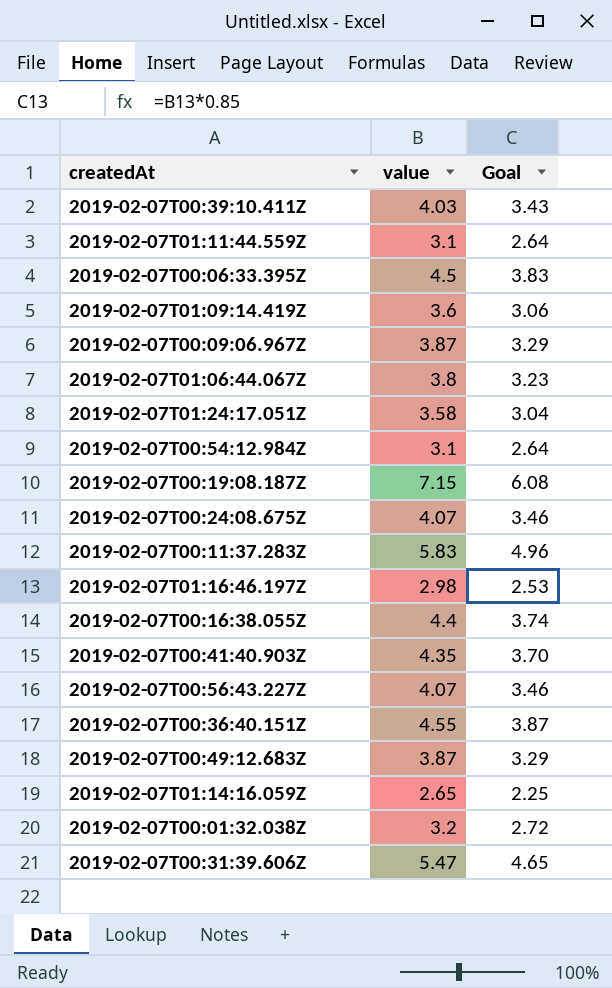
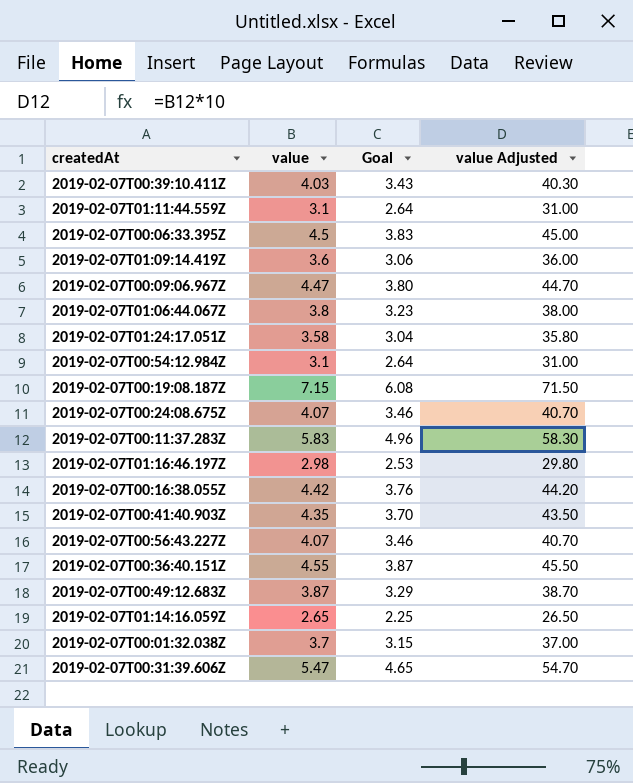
column value Adjusted | formula: none -> [value] * 10
2019-02-07T00:09:06.967Z | value: 3.87 -> 4.47
2019-02-07T00:09:06.967Z | Goal: 3.29 -> 3.80
2019-02-07T00:16:38.055Z | value: 4.4 -> 4.42
2019-02-07T00:16:38.055Z | Goal: 3.74 -> 3.76
2019-02-07T00:01:32.038Z | value: 3.2 -> 3.7
2019-02-07T00:01:32.038Z | Goal: 2.72 -> 3.15

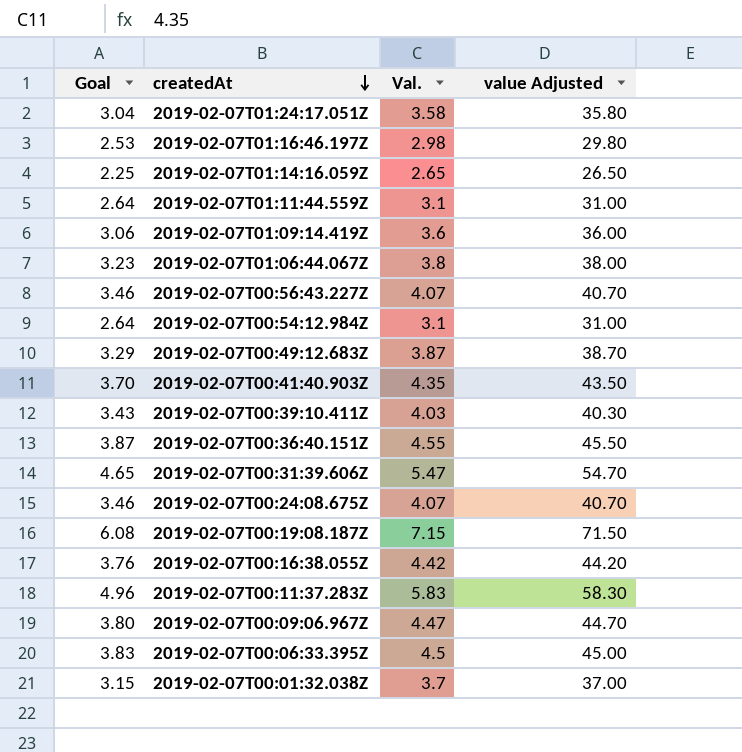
row order: none -> createdAt descending
column Goal | position: 3 -> 1
column name: value -> Val.

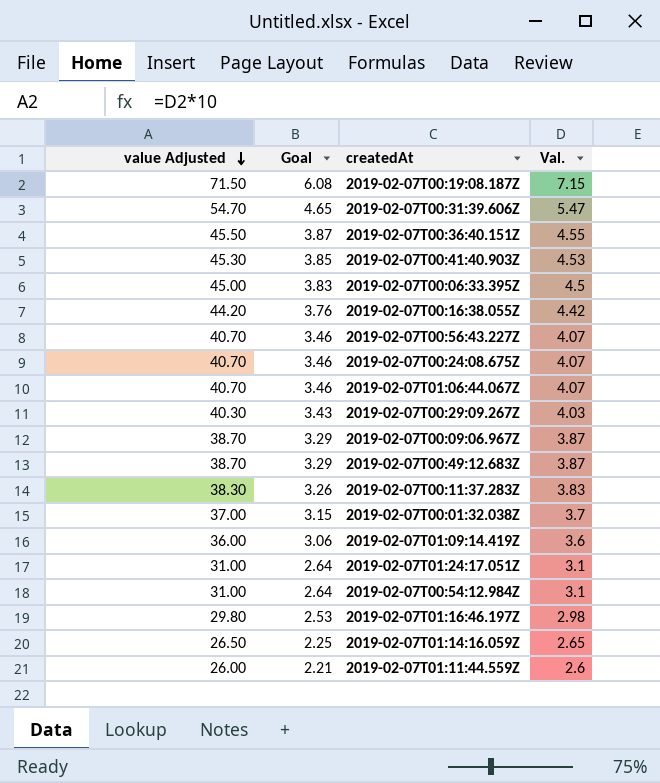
row order: createdAt descending -> value Adjusted descending
column value Adjusted | position: 4 -> 1
row 2019-02-07T00:39:10.411Z: 3.43 | 4.03 | 40.30 -> none
2019-02-07T00:41:40.903Z | value Adjusted: 43.50 -> 45.30
2019-02-07T00:41:40.903Z | Goal: 3.70 -> 3.85
2019-02-07T00:41:40.903Z | Val.: 4.35 -> 4.53
2019-02-07T01:06:44.067Z | value Adjusted: 38.00 -> 40.70
2019-02-07T01:06:44.067Z | Goal: 3.23 -> 3.46
2019-02-07T01:06:44.067Z | Val.: 3.8 -> 4.07
row 2019-02-07T00:29:09.267Z: none -> 40.30 | 3.43 | 4.03
2019-02-07T00:09:06.967Z | value Adjusted: 44.70 -> 38.70
2019-02-07T00:09:06.967Z | Goal: 3.80 -> 3.29
2019-02-07T00:09:06.967Z | Val.: 4.47 -> 3.87
2019-02-07T00:11:37.283Z | value Adjusted: 58.30 -> 38.30
2019-02-07T00:11:37.283Z | Goal: 4.96 -> 3.26
2019-02-07T00:11:37.283Z | Val.: 5.83 -> 3.83
2019-02-07T01:24:17.051Z | value Adjusted: 35.80 -> 31.00
2019-02-07T01:24:17.051Z | Goal: 3.04 -> 2.64
2019-02-07T01:24:17.051Z | Val.: 3.58 -> 3.1
2019-02-07T01:11:44.559Z | value Adjusted: 31.00 -> 26.00
2019-02-07T01:11:44.559Z | Goal: 2.64 -> 2.21
2019-02-07T01:11:44.559Z | Val.: 3.1 -> 2.6

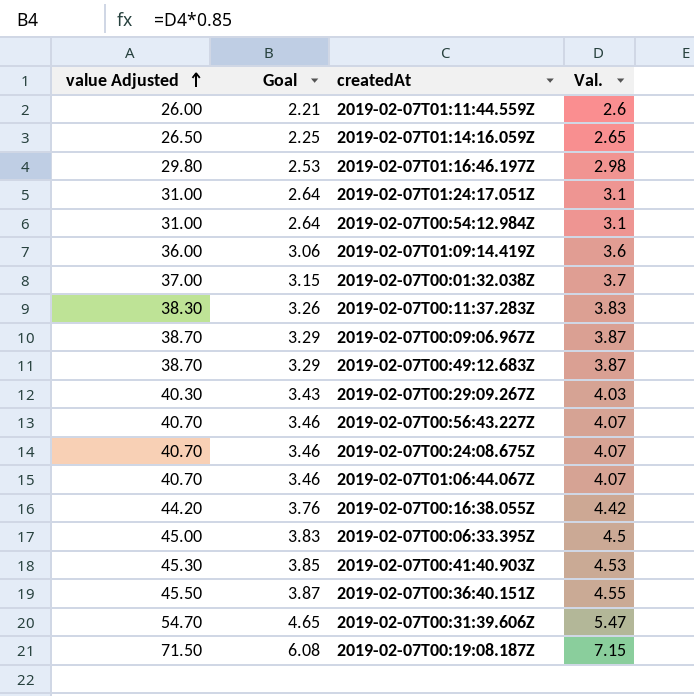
row order: value Adjusted descending -> value Adjusted ascending

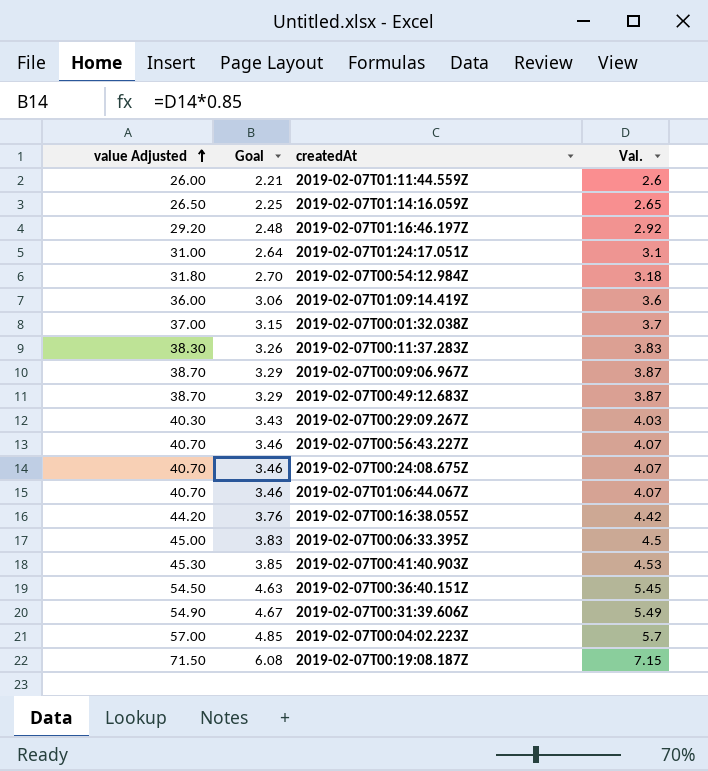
2019-02-07T01:16:46.197Z | value Adjusted: 29.80 -> 29.20
2019-02-07T01:16:46.197Z | Goal: 2.53 -> 2.48
2019-02-07T01:16:46.197Z | Val.: 2.98 -> 2.92
2019-02-07T00:54:12.984Z | value Adjusted: 31.00 -> 31.80
2019-02-07T00:54:12.984Z | Goal: 2.64 -> 2.70
2019-02-07T00:54:12.984Z | Val.: 3.1 -> 3.18
2019-02-07T00:36:40.151Z | value Adjusted: 45.50 -> 54.50
2019-02-07T00:36:40.151Z | Goal: 3.87 -> 4.63
2019-02-07T00:36:40.151Z | Val.: 4.55 -> 5.45
2019-02-07T00:31:39.606Z | value Adjusted: 54.70 -> 54.90
2019-02-07T00:31:39.606Z | Goal: 4.65 -> 4.67
2019-02-07T00:31:39.606Z | Val.: 5.47 -> 5.49
row 2019-02-07T00:04:02.223Z: none -> 57.00 | 4.85 | 5.7

